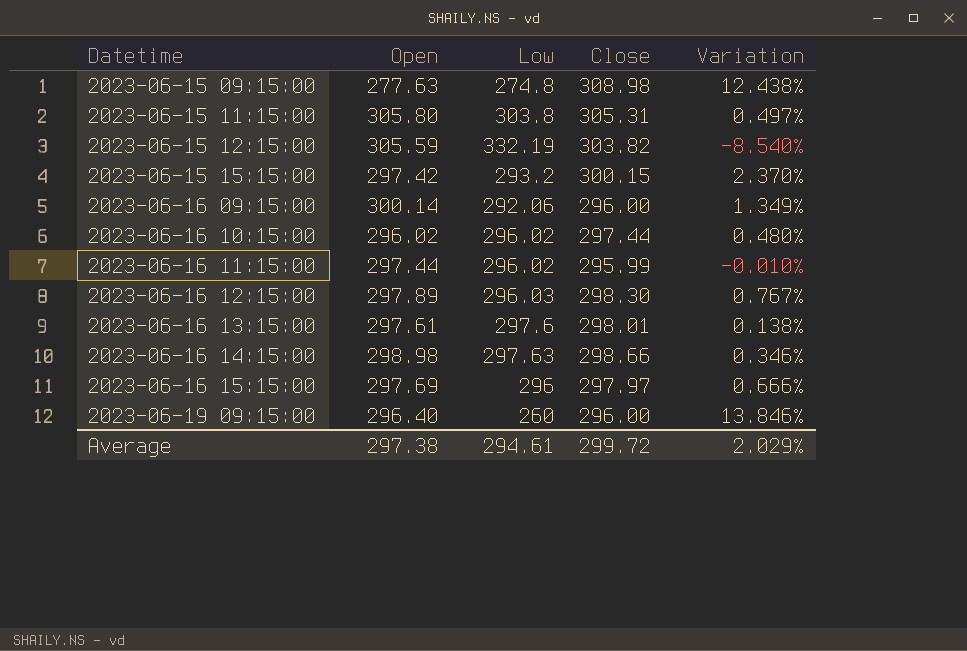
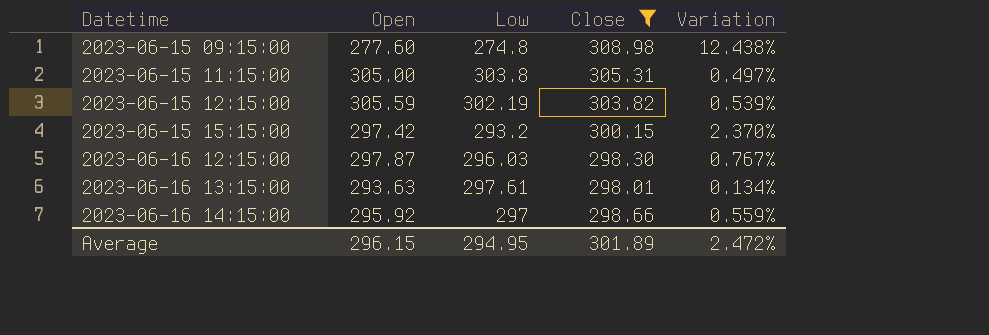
filter: none -> Close >= 298.01
2023-06-15 09:15:00 | Open: 277.63 -> 277.60
2023-06-15 11:15:00 | Open: 305.80 -> 305.00
2023-06-15 12:15:00 | Low: 332.19 -> 302.19
2023-06-15 12:15:00 | Variation: -8.540% -> 0.539%
2023-06-16 12:15:00 | Open: 297.89 -> 297.87
2023-06-16 13:15:00 | Open: 297.61 -> 293.63
2023-06-16 13:15:00 | Low: 297.6 -> 297.61
2023-06-16 13:15:00 | Variation: 0.138% -> 0.134%
2023-06-16 14:15:00 | Open: 298.98 -> 295.92
2023-06-16 14:15:00 | Low: 297.63 -> 297
2023-06-16 14:15:00 | Variation: 0.346% -> 0.559%
Average | Open: 297.38 -> 296.15
Average | Low: 294.61 -> 294.95
Average | Close: 299.72 -> 301.89
Average | Variation: 2.029% -> 2.472%

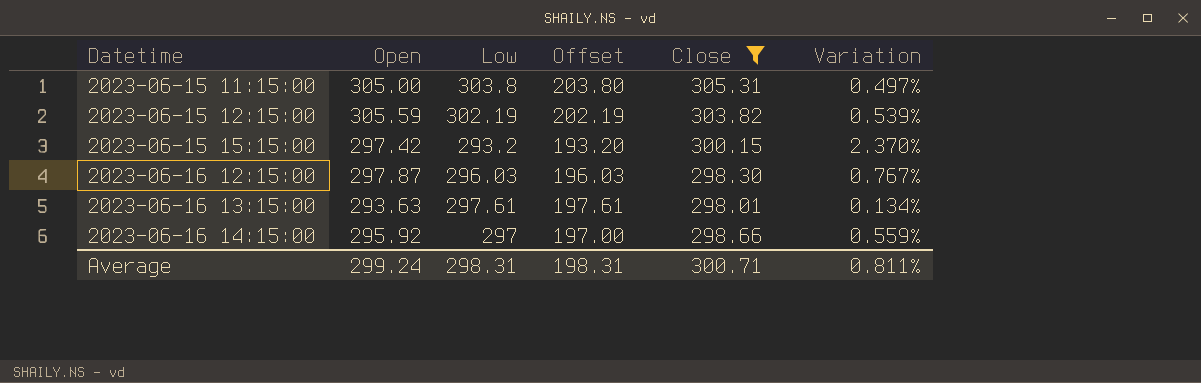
column Offset | formula: none -> [Low] - 100
row 2023-06-15 09:15:00: 277.60 | 274.8 | 308.98 | 12.438% -> none
Average | Open: 296.15 -> 299.24
Average | Low: 294.95 -> 298.31
Average | Close: 301.89 -> 300.71
Average | Variation: 2.472% -> 0.811%

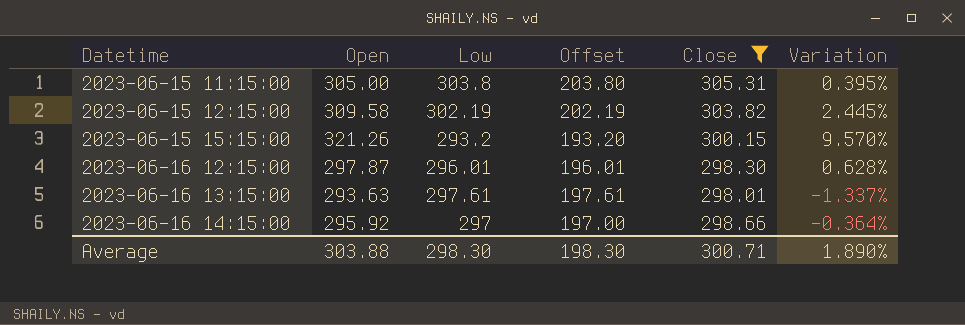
column Variation | formula: ([Close] - [Low]) / [Low] -> ([Open] - [Low]) / [Low]
2023-06-15 12:15:00 | Open: 305.59 -> 309.58
2023-06-15 15:15:00 | Open: 297.42 -> 321.26
2023-06-16 12:15:00 | Low: 296.03 -> 296.01
2023-06-16 12:15:00 | Offset: 196.03 -> 196.01
Average | Open: 299.24 -> 303.88
Average | Low: 298.31 -> 298.30
Average | Offset: 198.31 -> 198.30
Average | Variation: 0.811% -> 1.890%

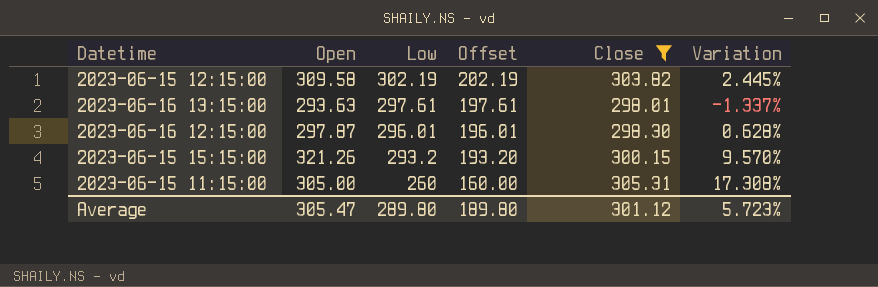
row order: Datetime ascending -> Low descending
row 2023-06-16 14:15:00: 295.92 | 297 | 197.00 | 298.66 | -0.364% -> none
2023-06-15 11:15:00 | Low: 303.8 -> 260
2023-06-15 11:15:00 | Offset: 203.80 -> 160.00
2023-06-15 11:15:00 | Variation: 0.395% -> 17.308%
Average | Open: 303.88 -> 305.47
Average | Low: 298.30 -> 289.80
Average | Offset: 198.30 -> 189.80
Average | Close: 300.71 -> 301.12
Average | Variation: 1.890% -> 5.723%

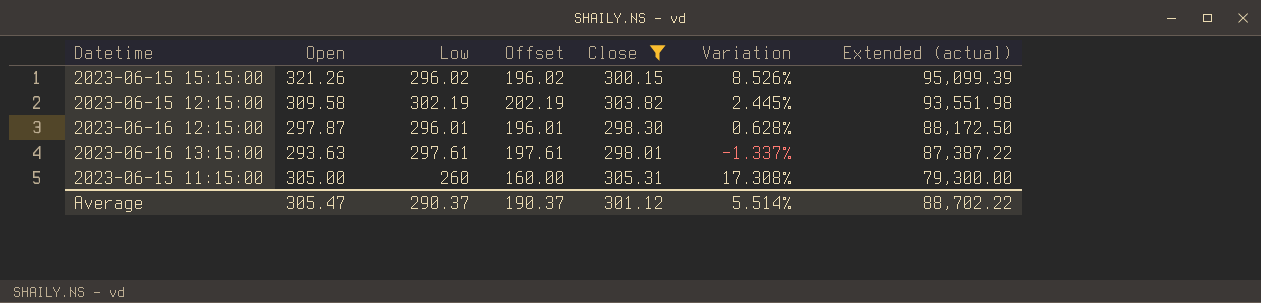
row order: Low descending -> Extended (actual) descending
column Extended (actual) | formula: none -> [Open] * [Low]
2023-06-15 15:15:00 | Low: 293.2 -> 296.02
2023-06-15 15:15:00 | Offset: 193.20 -> 196.02
2023-06-15 15:15:00 | Variation: 9.570% -> 8.526%
Average | Low: 289.80 -> 290.37
Average | Offset: 189.80 -> 190.37
Average | Variation: 5.723% -> 5.514%

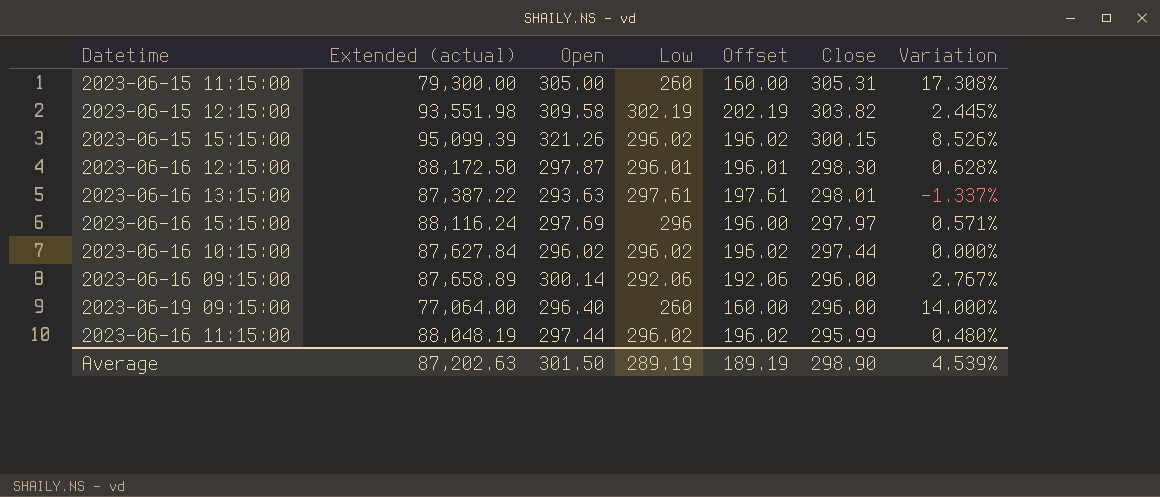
filter: Close >= 298.01 -> none
row order: Extended (actual) descending -> Close descending
column Extended (actual) | position: 7 -> 2
Average | Extended (actual): 88,702.22 -> 87,202.63
Average | Open: 305.47 -> 301.50
Average | Low: 290.37 -> 289.19
Average | Offset: 190.37 -> 189.19
Average | Close: 301.12 -> 298.90
Average | Variation: 5.514% -> 4.539%

